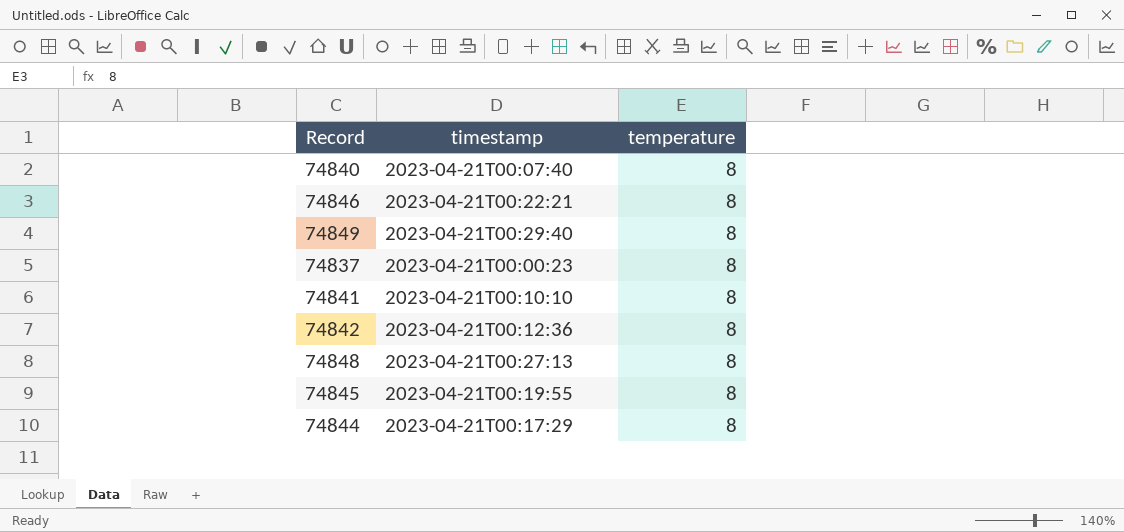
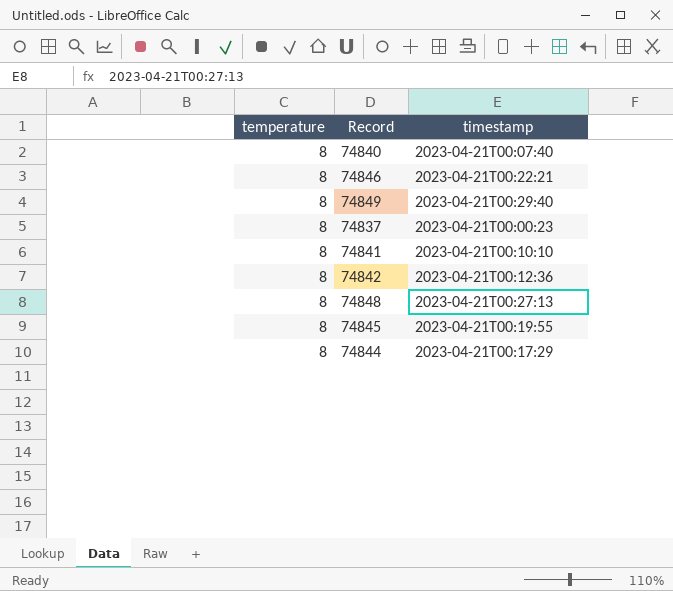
column temperature | position: 3 -> 1

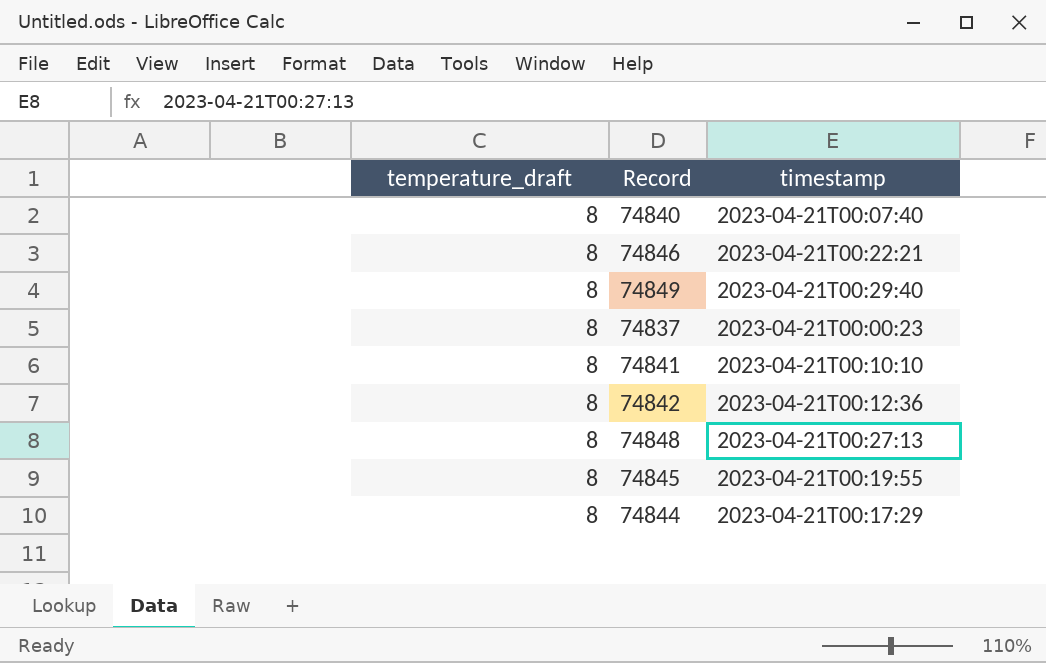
column name: temperature -> temperature_draft

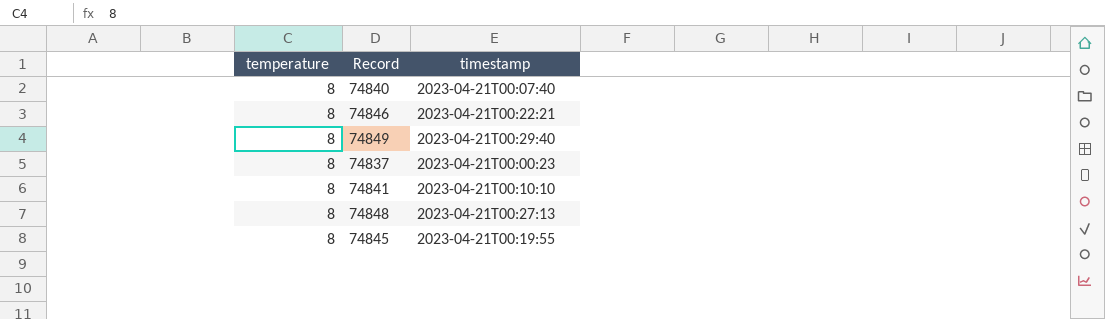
column name: temperature_draft -> temperature
row 74842: 8 | 2023-04-21T00:12:36 -> none
row 74844: 8 | 2023-04-21T00:17:29 -> none

